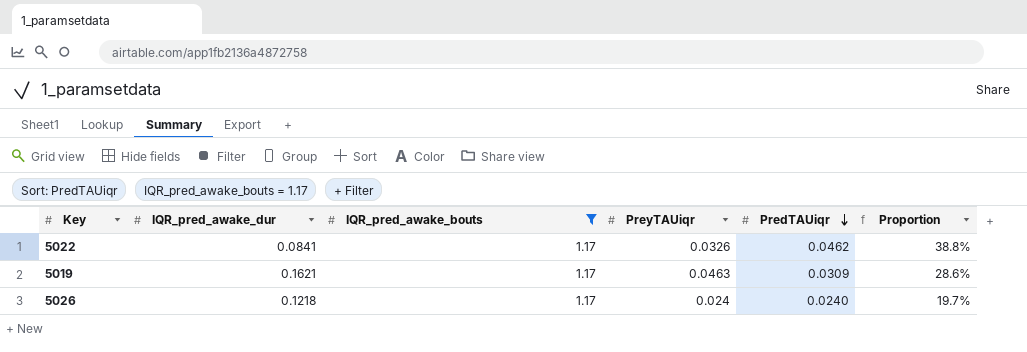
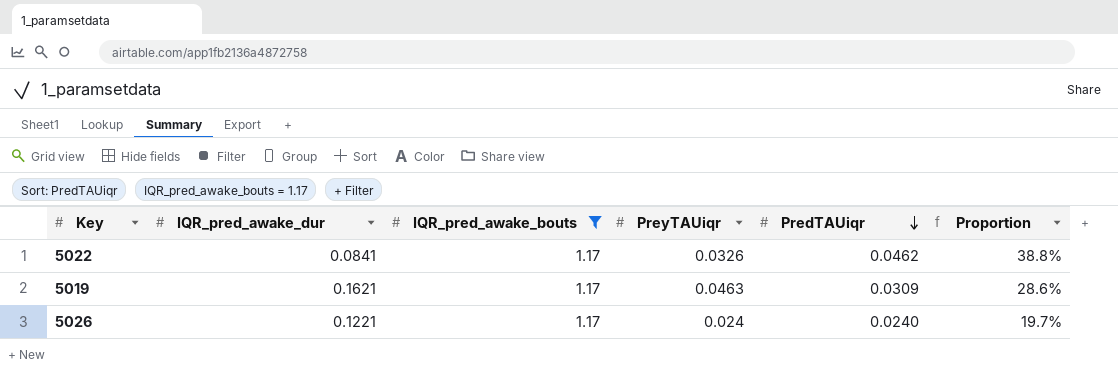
5026 | IQR_pred_awake_dur: 0.1218 -> 0.1221

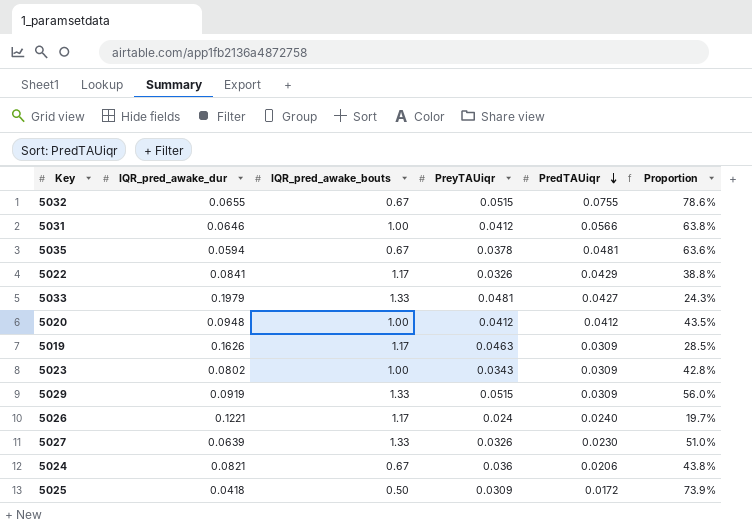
filter: IQR_pred_awake_bouts = 1.17 -> none
5022 | PredTAUiqr: 0.0462 -> 0.0429
5019 | IQR_pred_awake_dur: 0.1621 -> 0.1626
5019 | Proportion: 28.6% -> 28.5%

